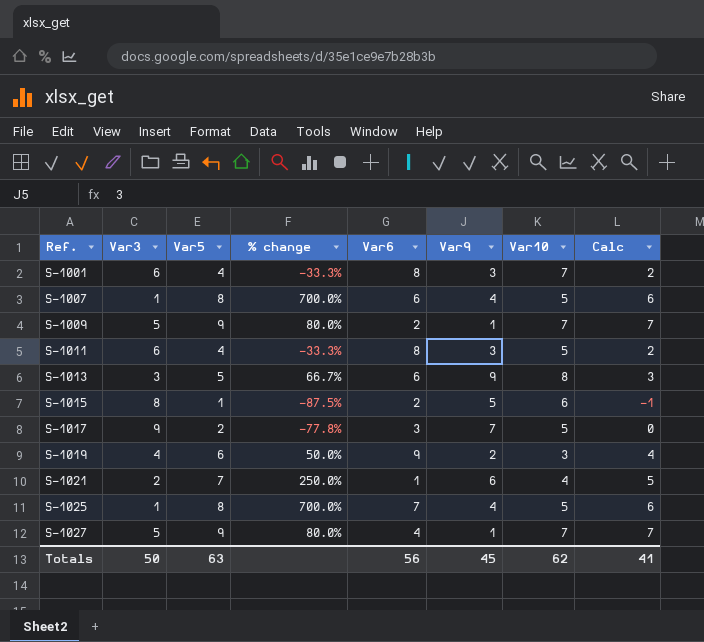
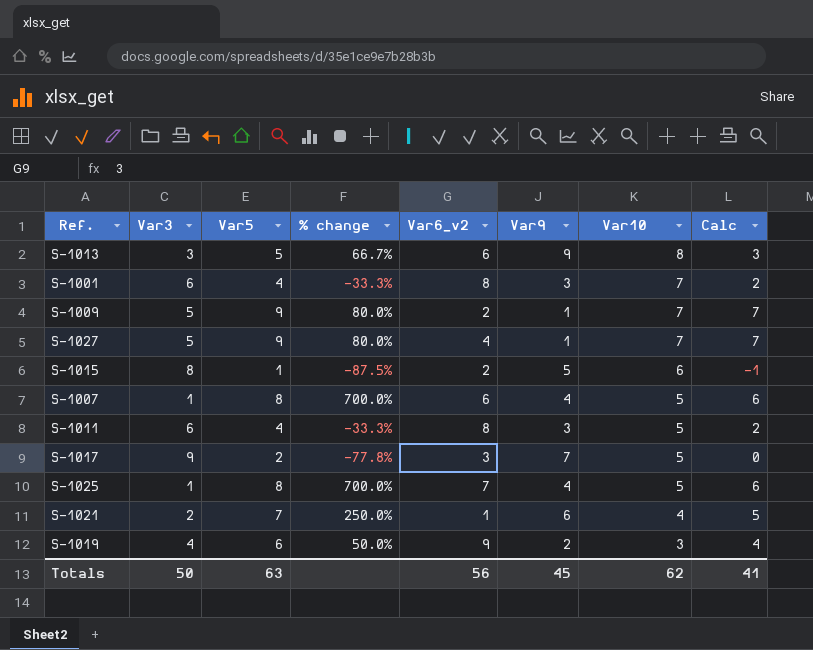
row order: Ref. ascending -> Var10 descending
column name: Var6 -> Var6_v2

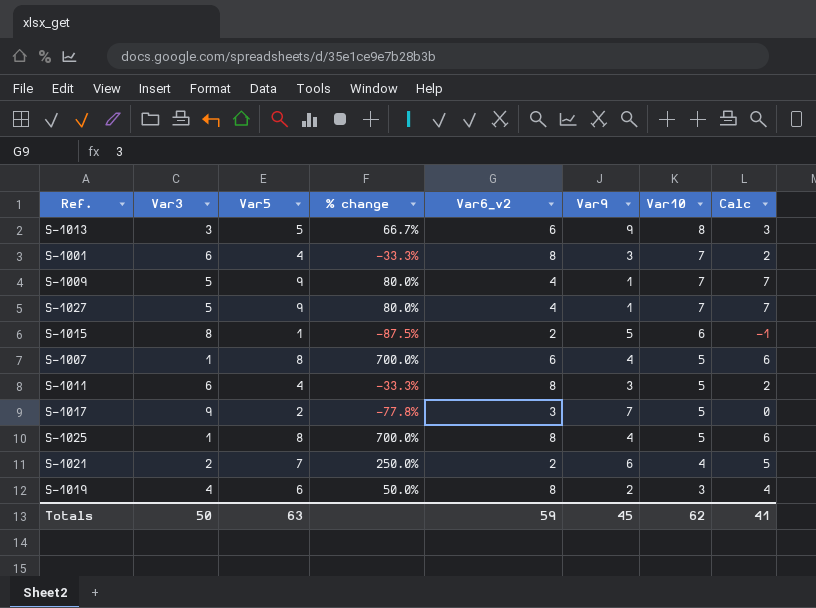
S-1009 | Var6_v2: 2 -> 4
S-1025 | Var6_v2: 7 -> 8
S-1021 | Var6_v2: 1 -> 2
S-1019 | Var6_v2: 9 -> 8
Totals | Var6_v2: 56 -> 59

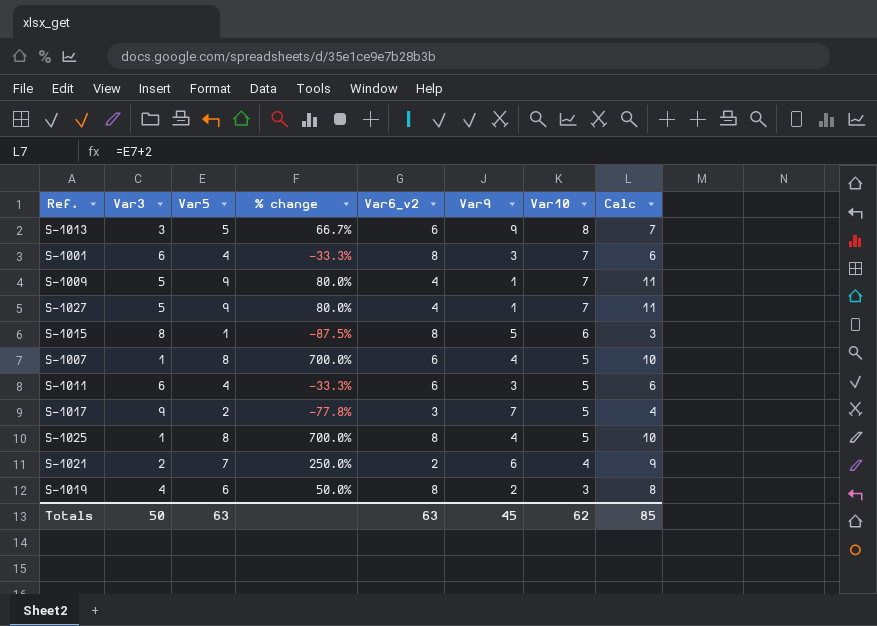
column Calc | formula: [Var5] - 2 -> [Var5] + 2
S-1015 | Var6_v2: 2 -> 8
S-1011 | Var6_v2: 8 -> 6
Totals | Var6_v2: 59 -> 63
Totals | Calc: 41 -> 85

